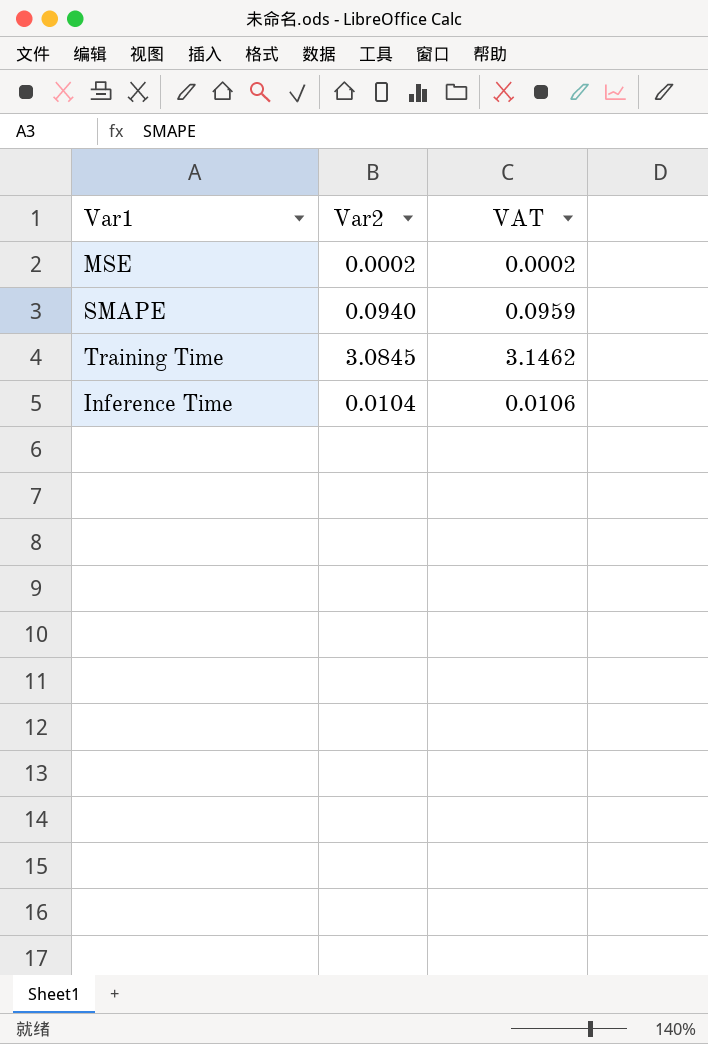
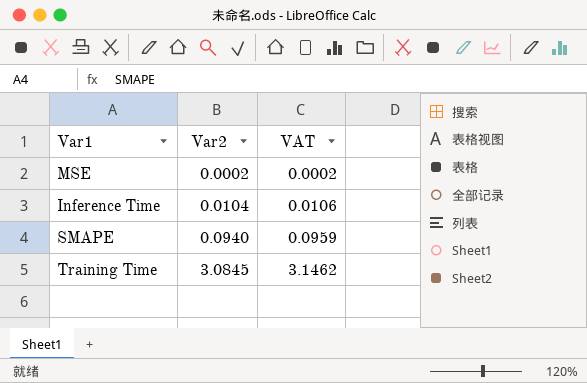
row order: none -> Var2 ascending

